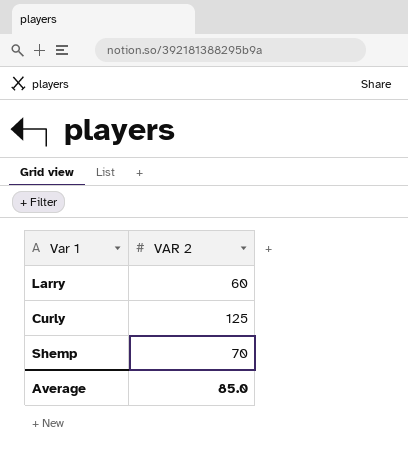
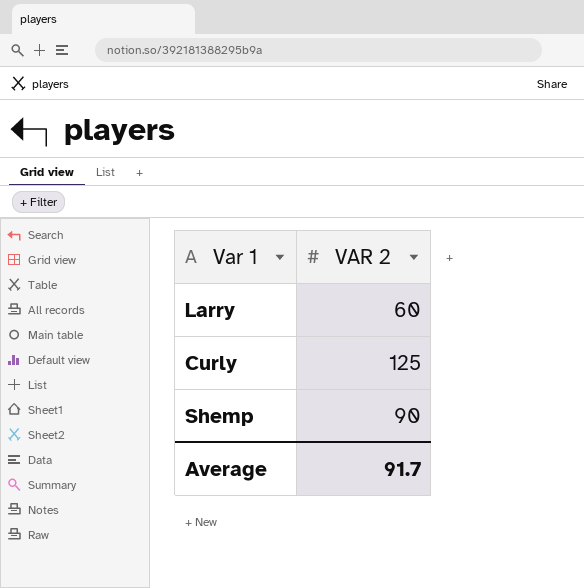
Shemp | VAR 2: 70 -> 90
Average | VAR 2: 85.0 -> 91.7

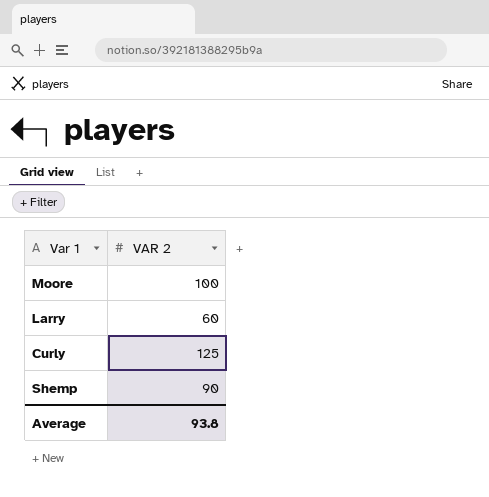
row Moore: none -> 100
Average | VAR 2: 91.7 -> 93.8

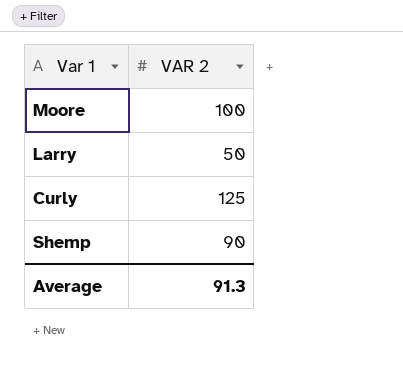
Larry | VAR 2: 60 -> 50
Average | VAR 2: 93.8 -> 91.3

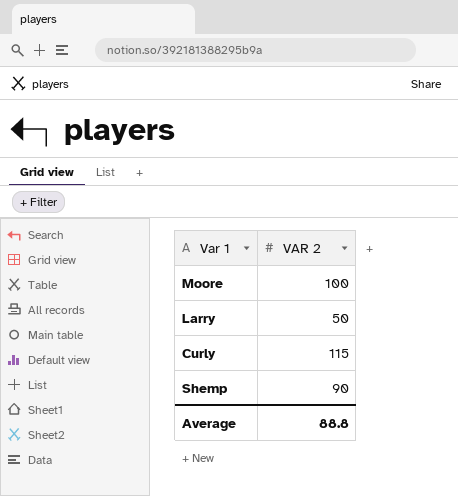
Curly | VAR 2: 125 -> 115
Average | VAR 2: 91.3 -> 88.8

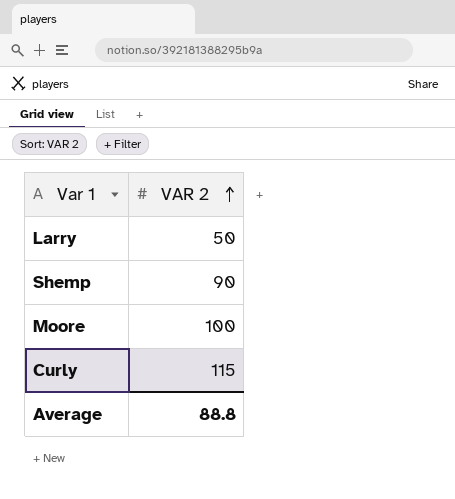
row order: none -> VAR 2 ascending

